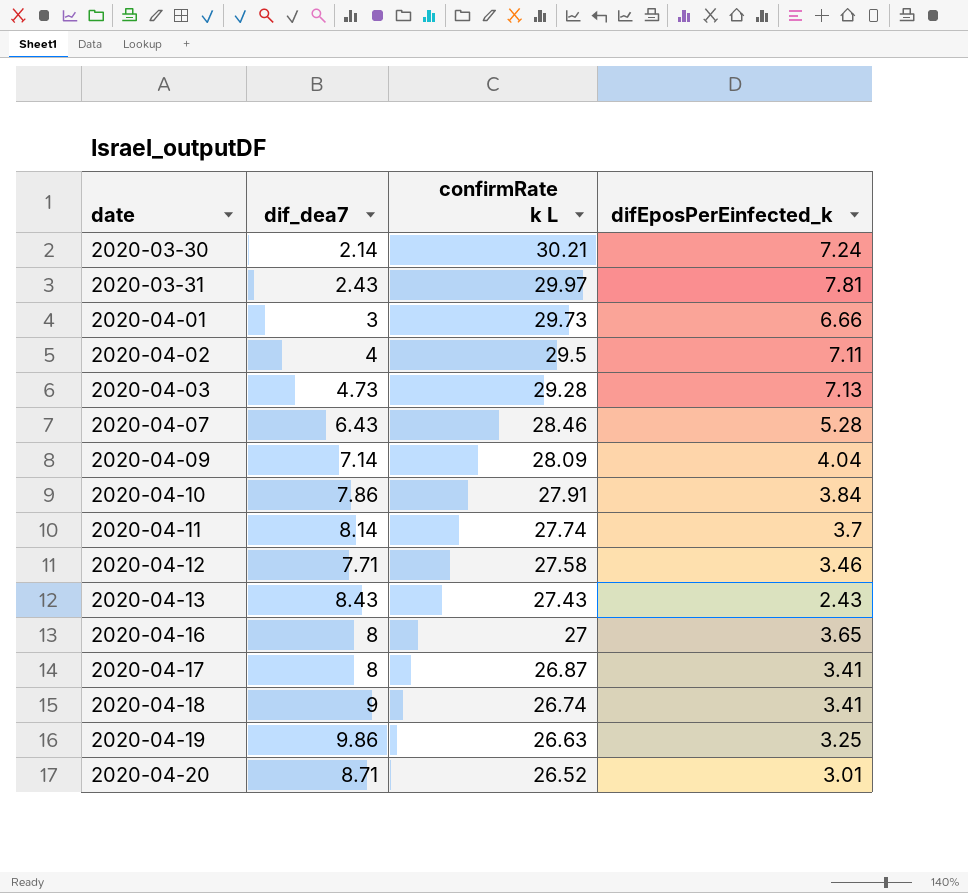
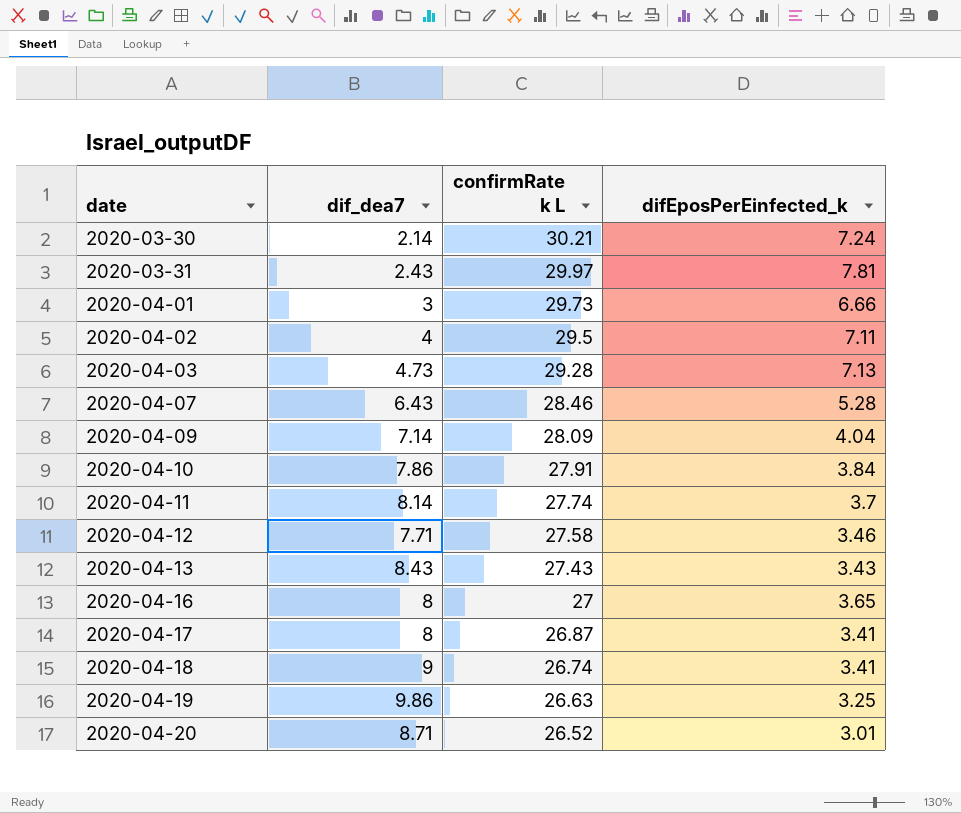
2020-04-13 | difEposPerEinfected_k: 2.43 -> 3.43

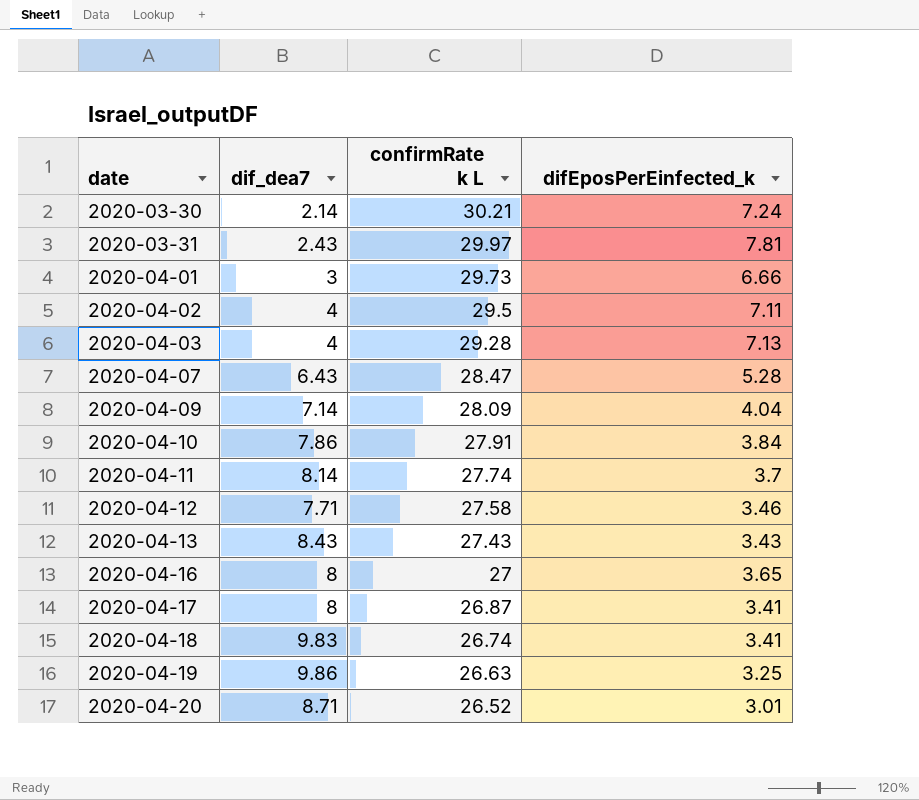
2020-04-03 | dif_dea7: 4.73 -> 4
2020-04-07 | confirmRate k L: 28.46 -> 28.47
2020-04-18 | dif_dea7: 9 -> 9.83

